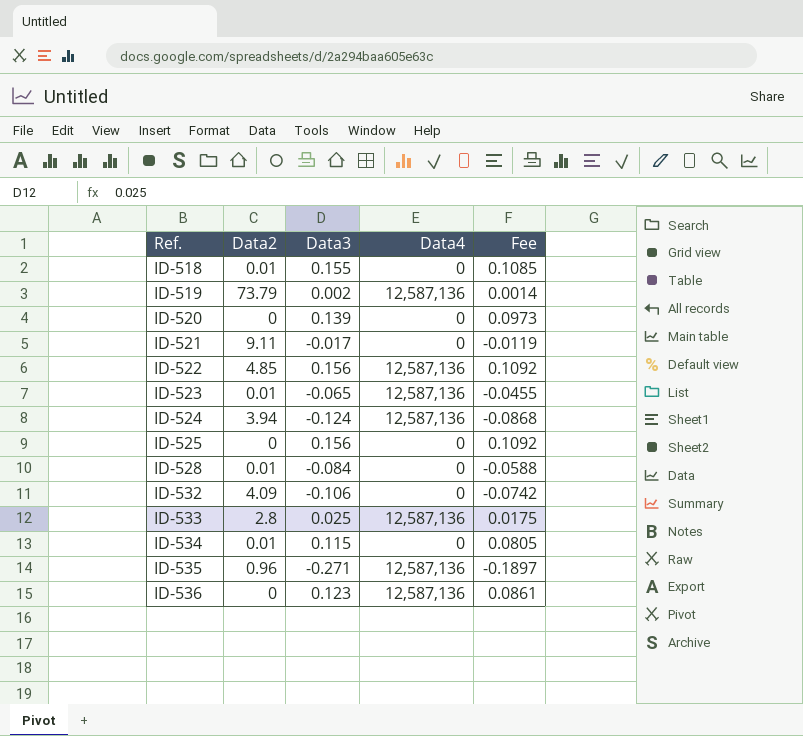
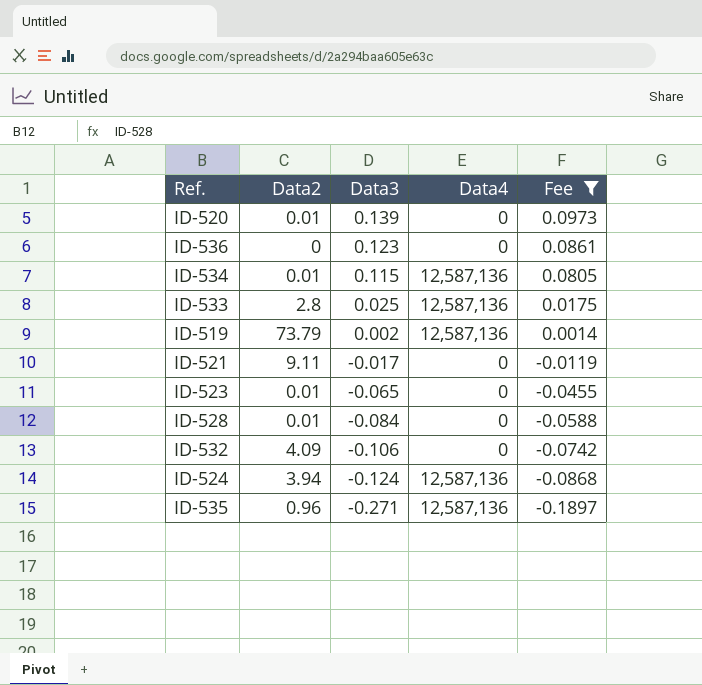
filter: none -> Fee <= 0.0973
row order: Ref. ascending -> Data3 descending
ID-520 | Data2: 0 -> 0.01
ID-536 | Data4: 12,587,136 -> 0
ID-534 | Data4: 0 -> 12,587,136
ID-523 | Data4: 12,587,136 -> 0

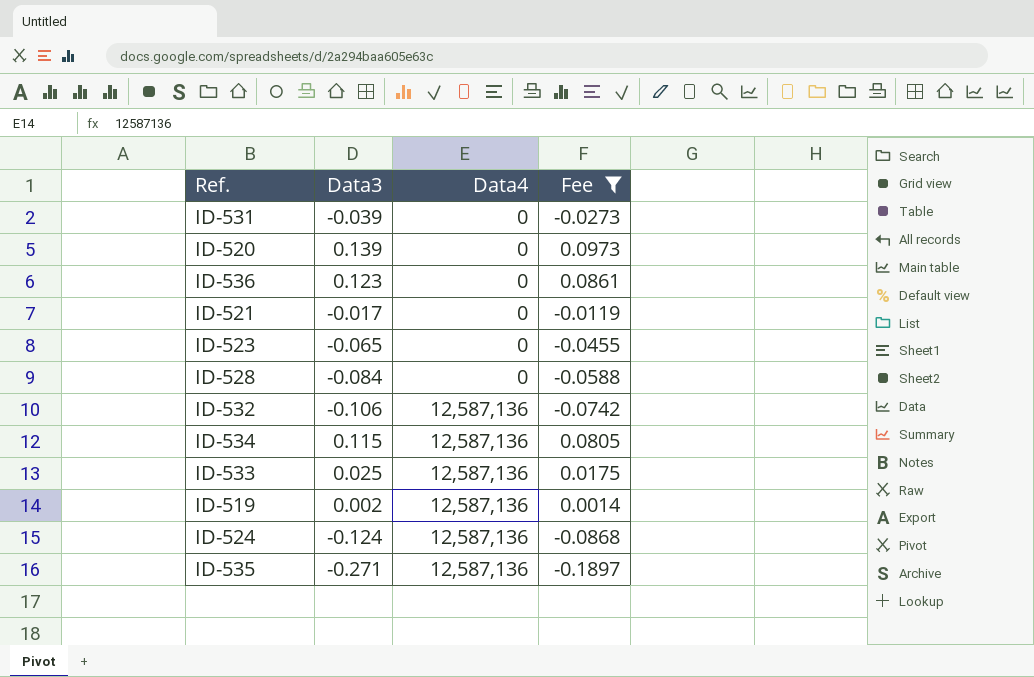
row order: Data3 descending -> Data4 ascending
column Data2 | position: 2 -> none
row ID-531: none -> -0.039 | 0 | -0.0273
ID-532 | Data4: 0 -> 12,587,136

